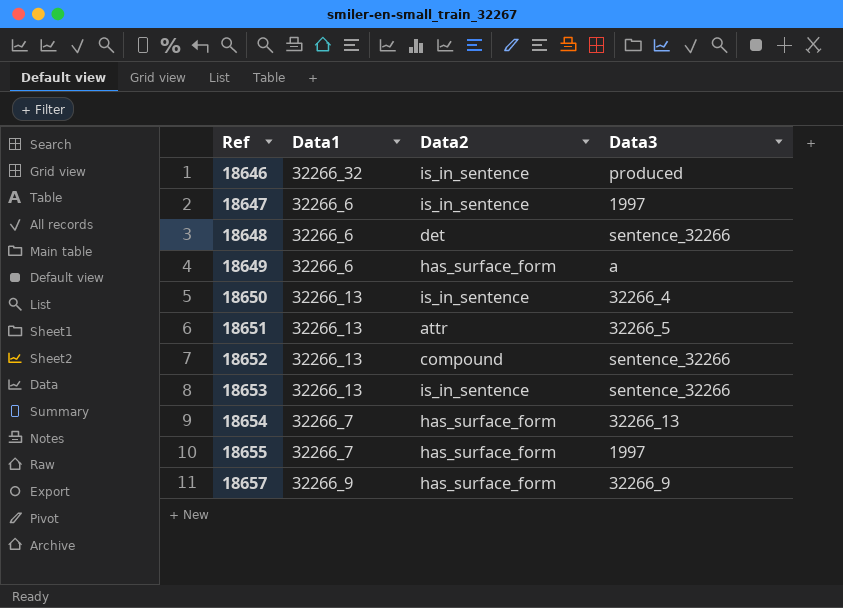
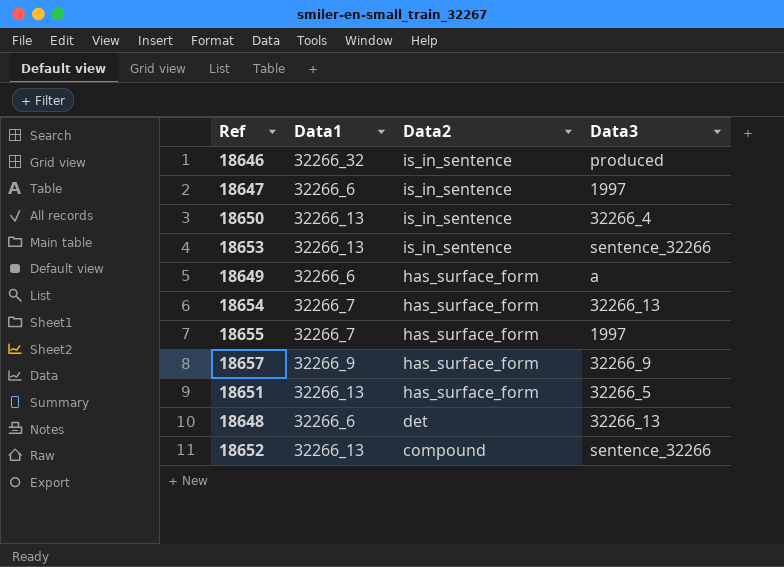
row order: Ref ascending -> Data2 descending
18651 | Data2: attr -> has_surface_form
18648 | Data3: sentence_32266 -> 32266_13

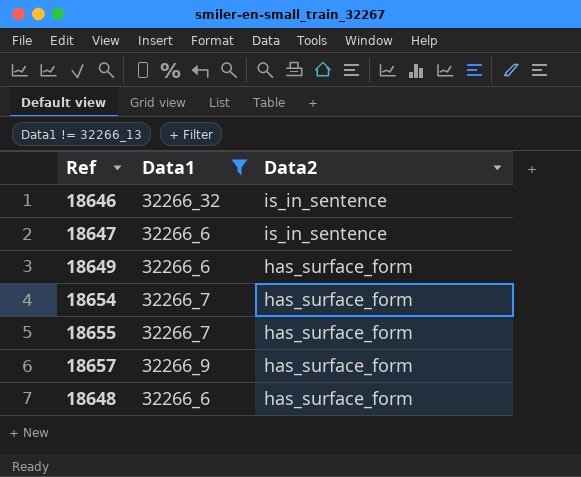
filter: none -> Data1 != 32266_13
column Data3 | position: 4 -> none
18648 | Data2: det -> has_surface_form

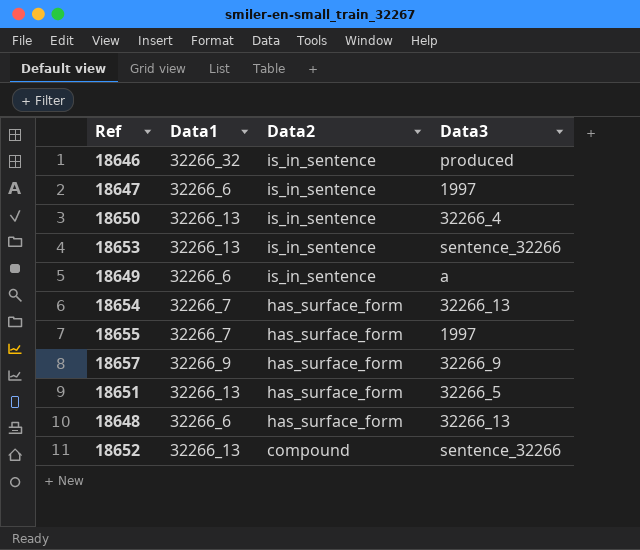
filter: Data1 != 32266_13 -> none
column Data3 | position: none -> 4
18649 | Data2: has_surface_form -> is_in_sentence

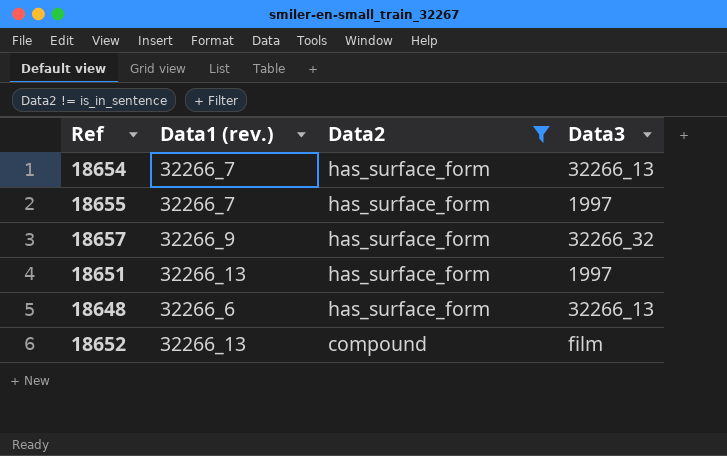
filter: none -> Data2 != is_in_sentence
column name: Data1 -> Data1 (rev.)
18657 | Data3: 32266_9 -> 32266_32
18651 | Data3: 32266_5 -> 1997
18652 | Data3: sentence_32266 -> film

